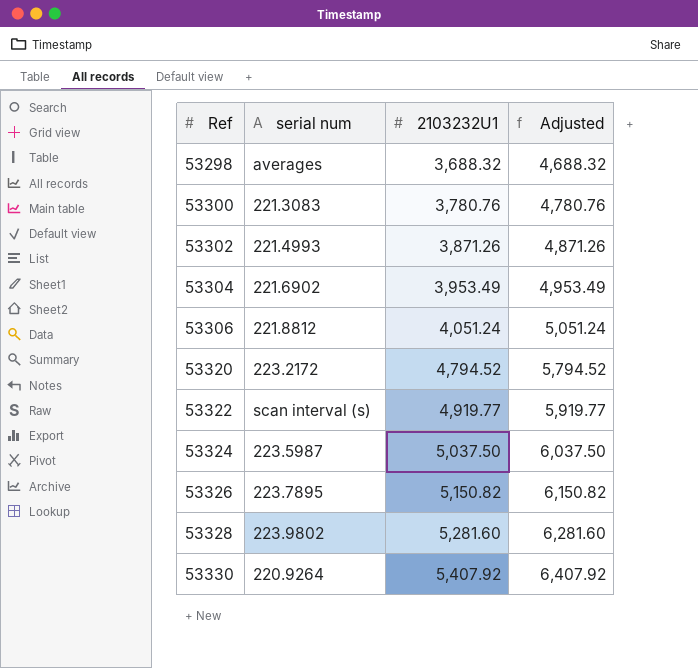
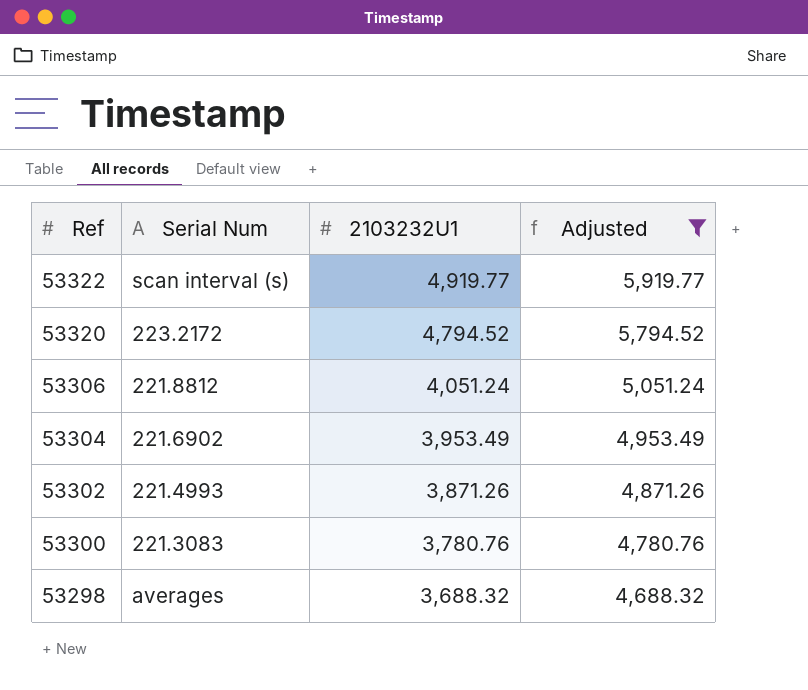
filter: none -> Adjusted <= 5,919.77
row order: Ref ascending -> Ref descending
column name: serial num -> Serial Num

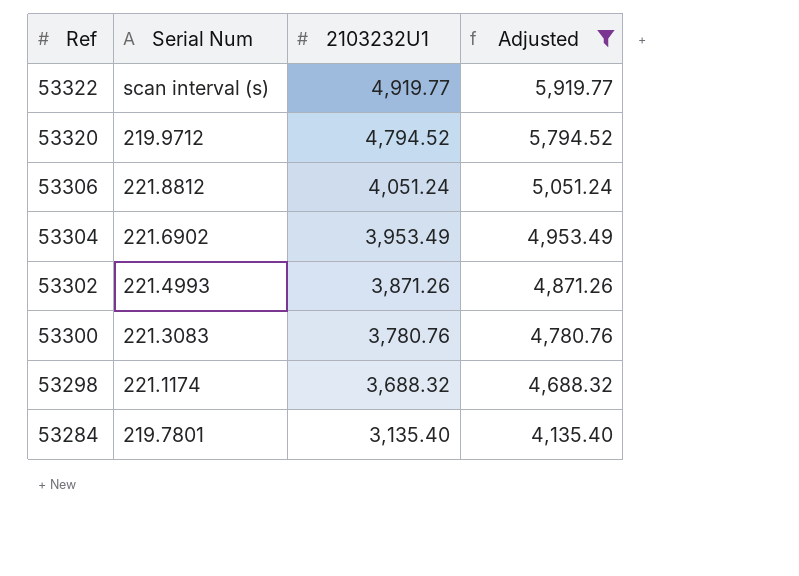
53320 | Serial Num: 223.2172 -> 219.9712
53298 | Serial Num: averages -> 221.1174
row 53284: none -> 219.7801 | 3,135.40 | 4,135.40

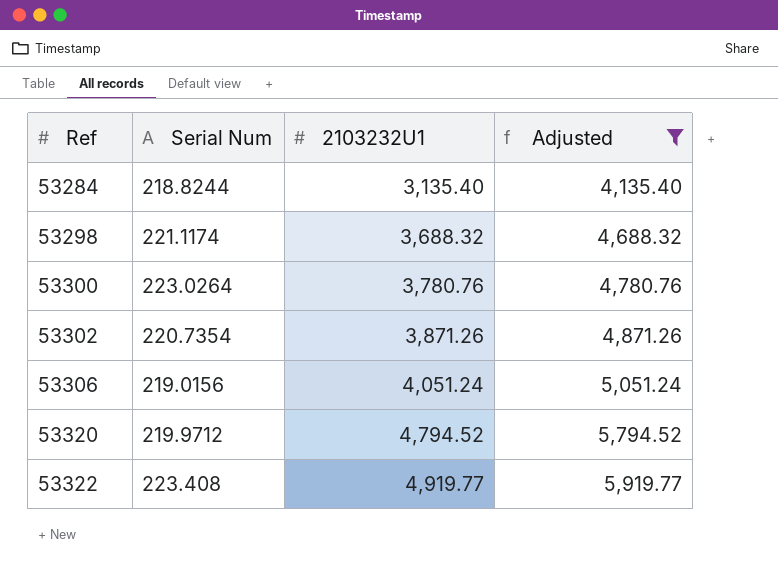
row order: Ref descending -> Ref ascending
row 53304: 221.6902 | 3,953.49 | 4,953.49 -> none
53284 | Serial Num: 219.7801 -> 218.8244
53300 | Serial Num: 221.3083 -> 223.0264
53302 | Serial Num: 221.4993 -> 220.7354
53306 | Serial Num: 221.8812 -> 219.0156
53322 | Serial Num: scan interval (s) -> 223.408

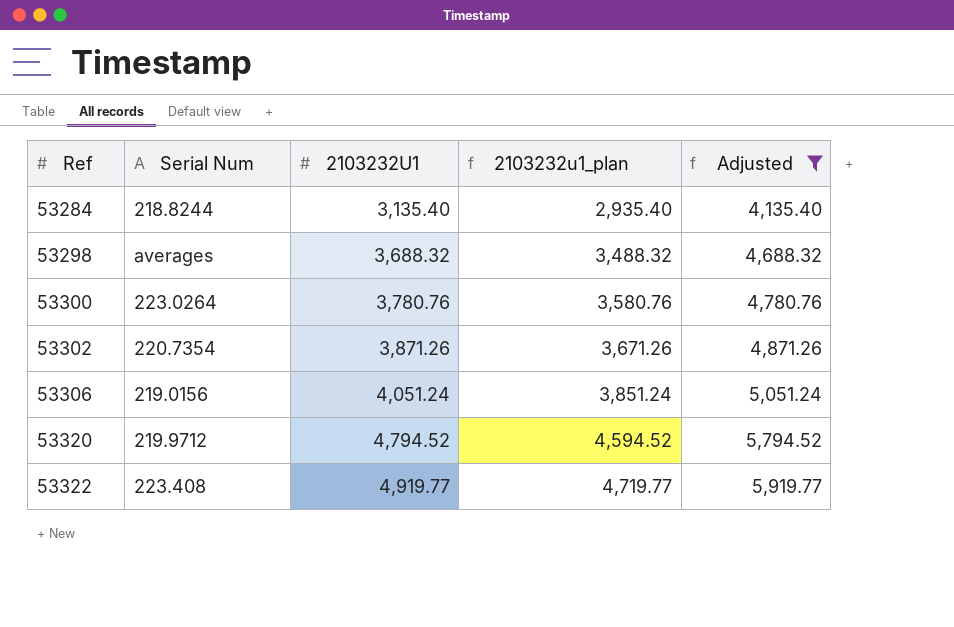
column 2103232u1_plan | formula: none -> [2103232U1] - 200
53298 | Serial Num: 221.1174 -> averages

